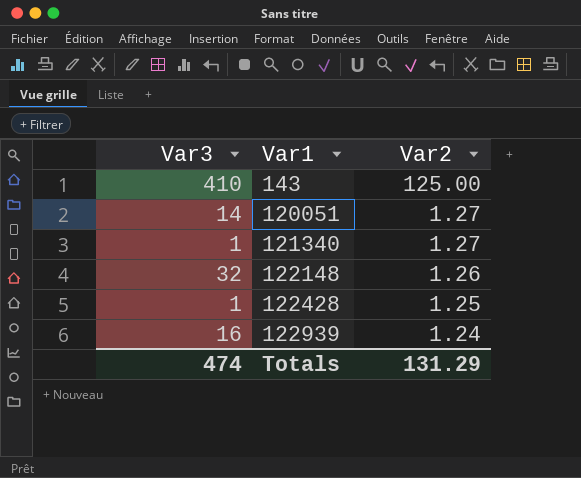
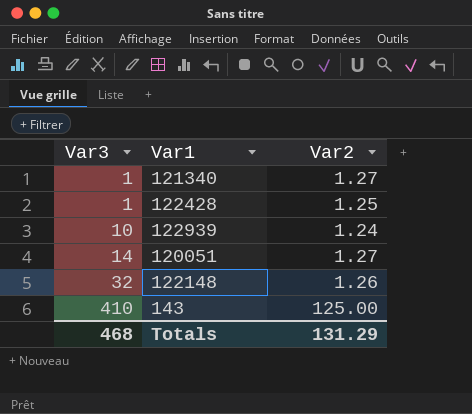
row order: Var1 ascending -> Var3 ascending
122939 | Var3: 16 -> 10
Totals | Var3: 474 -> 468

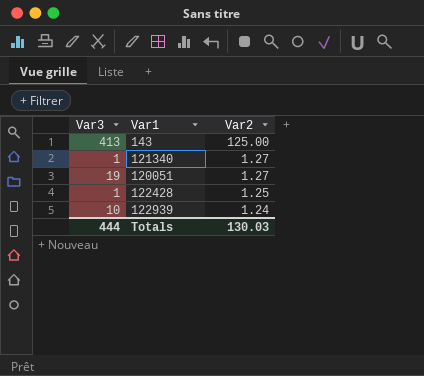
row order: Var3 ascending -> Var2 descending
row 122148: 32 | 1.26 -> none
143 | Var3: 410 -> 413
120051 | Var3: 14 -> 19
Totals | Var3: 468 -> 444
Totals | Var2: 131.29 -> 130.03

